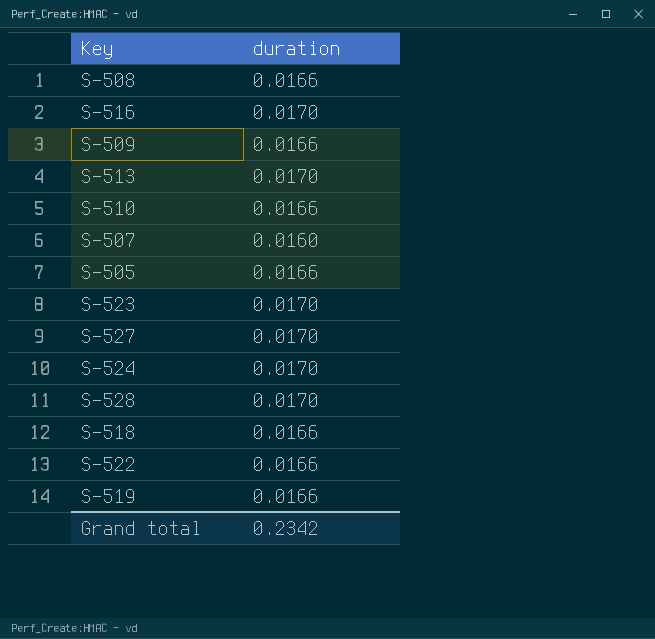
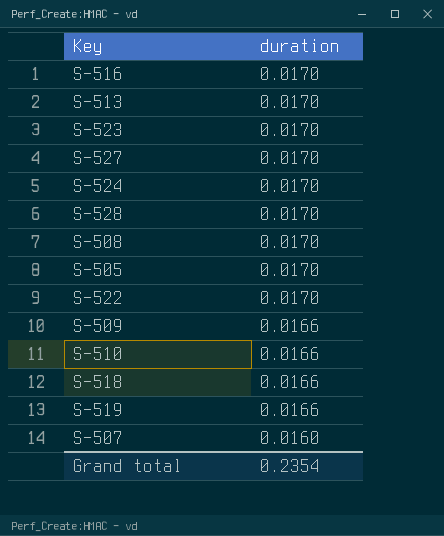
row order: none -> duration descending
S-508 | duration: 0.0166 -> 0.0170
S-505 | duration: 0.0166 -> 0.0170
S-522 | duration: 0.0166 -> 0.0170
Grand total | duration: 0.2342 -> 0.2354

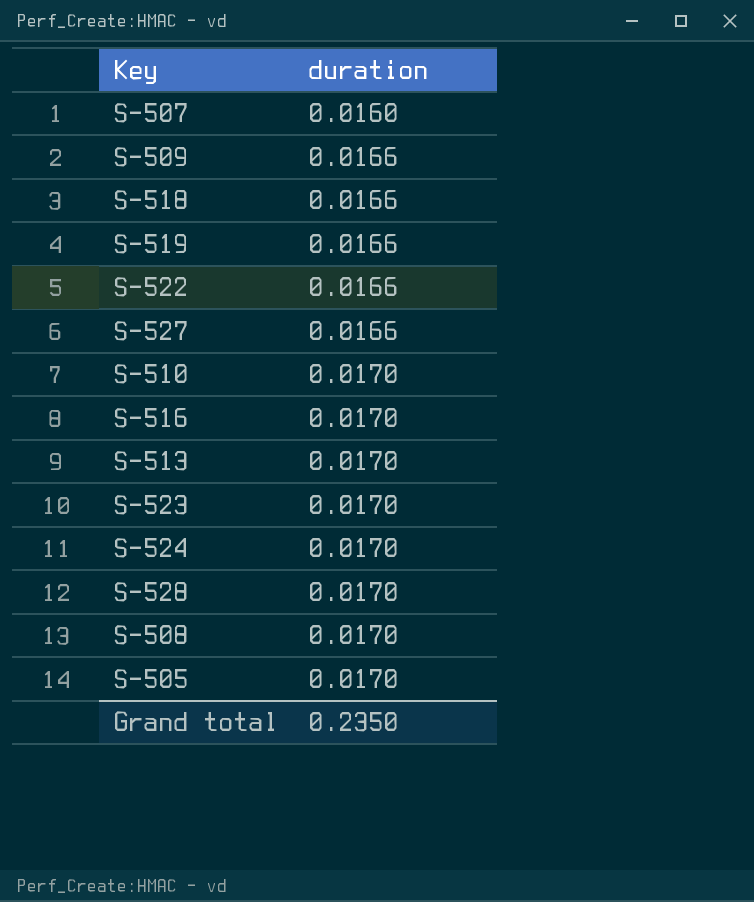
row order: duration descending -> duration ascending
S-522 | duration: 0.0170 -> 0.0166
S-527 | duration: 0.0170 -> 0.0166
S-510 | duration: 0.0166 -> 0.0170
Grand total | duration: 0.2354 -> 0.2350

